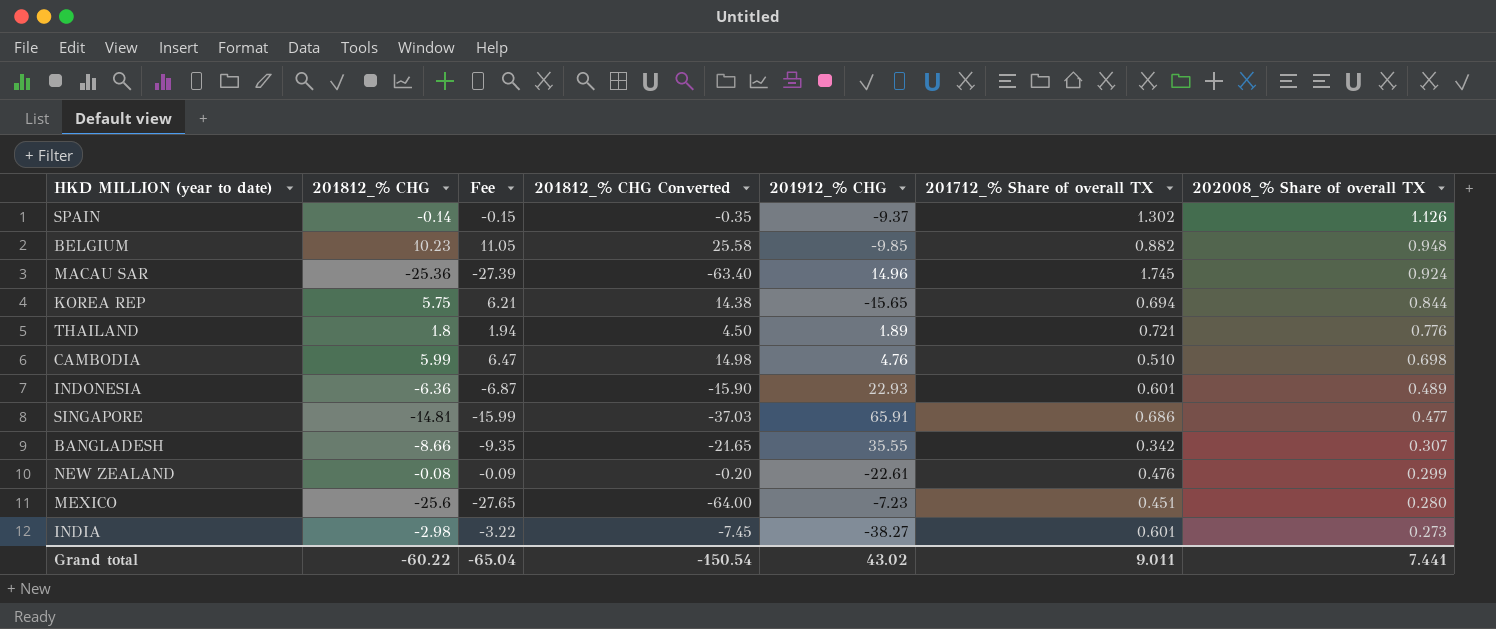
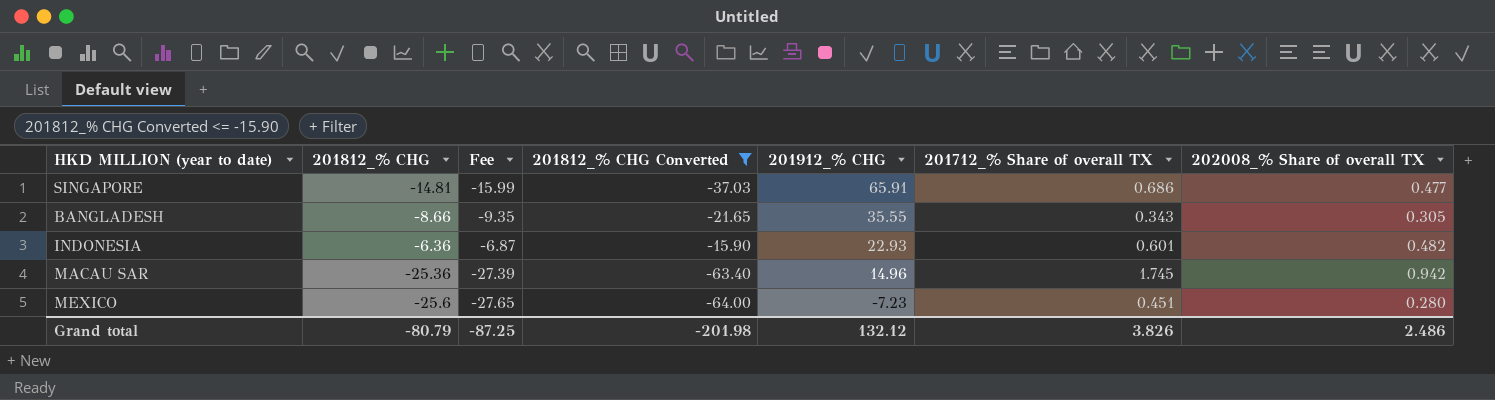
filter: none -> 201812_% CHG Converted <= -15.90
row order: 202008_% Share of overall TX descending -> 201912_% CHG descending
BANGLADESH | 201712_% Share of overall TX: 0.342 -> 0.343
BANGLADESH | 202008_% Share of overall TX: 0.307 -> 0.305
INDONESIA | 202008_% Share of overall TX: 0.489 -> 0.482
MACAU SAR | 202008_% Share of overall TX: 0.924 -> 0.942
Grand total | 201812_% CHG: -60.22 -> -80.79
Grand total | Fee: -65.04 -> -87.25
Grand total | 201812_% CHG Converted: -150.54 -> -201.98
Grand total | 201912_% CHG: 43.02 -> 132.12
Grand total | 201712_% Share of overall TX: 9.011 -> 3.826
Grand total | 202008_% Share of overall TX: 7.441 -> 2.486

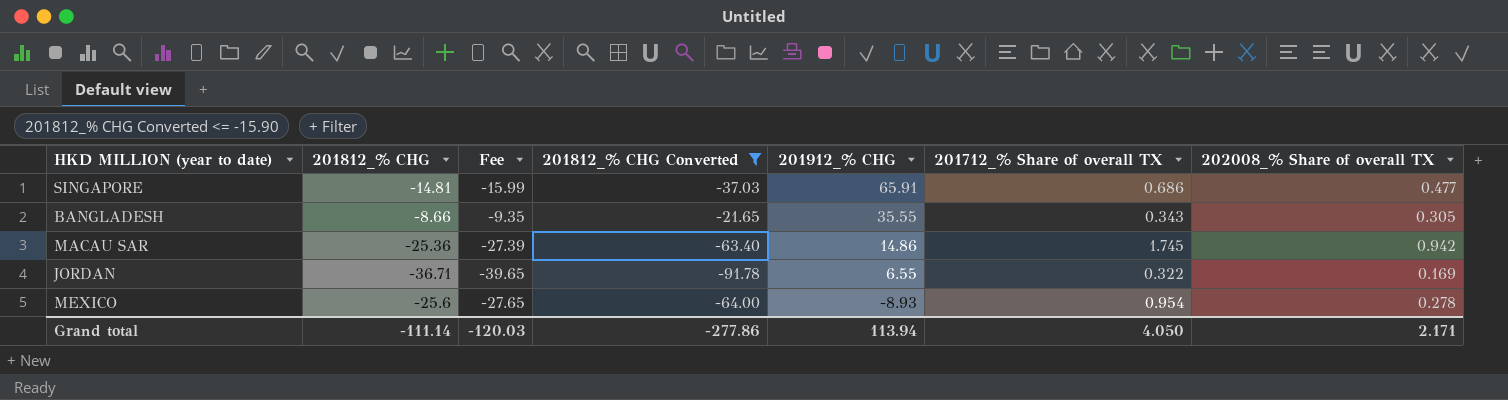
row INDONESIA: -6.36 | -6.87 | -15.90 | 22.93 | 0.601 | 0.482 -> none
MACAU SAR | 201912_% CHG: 14.96 -> 14.86
row JORDAN: none -> -36.71 | -39.65 | -91.78 | 6.55 | 0.322 | 0.169
MEXICO | 201912_% CHG: -7.23 -> -8.93
MEXICO | 201712_% Share of overall TX: 0.451 -> 0.954
MEXICO | 202008_% Share of overall TX: 0.280 -> 0.278
Grand total | 201812_% CHG: -80.79 -> -111.14
Grand total | Fee: -87.25 -> -120.03
Grand total | 201812_% CHG Converted: -201.98 -> -277.86
Grand total | 201912_% CHG: 132.12 -> 113.94
Grand total | 201712_% Share of overall TX: 3.826 -> 4.050
Grand total | 202008_% Share of overall TX: 2.486 -> 2.171

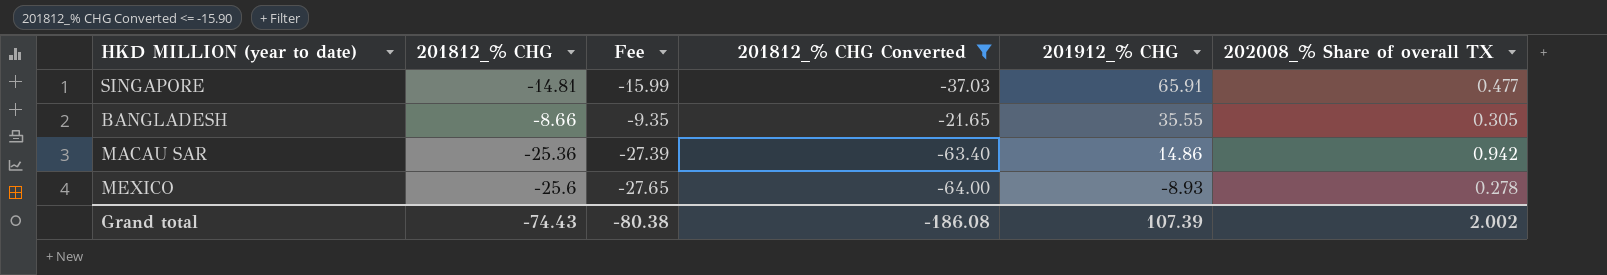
column 201712_% Share of overall TX | position: 6 -> none
row JORDAN: -36.71 | -39.65 | -91.78 | 6.55 | 0.322 | 0.169 -> none
Grand total | 201812_% CHG: -111.14 -> -74.43
Grand total | Fee: -120.03 -> -80.38
Grand total | 201812_% CHG Converted: -277.86 -> -186.08
Grand total | 201912_% CHG: 113.94 -> 107.39
Grand total | 202008_% Share of overall TX: 2.171 -> 2.002

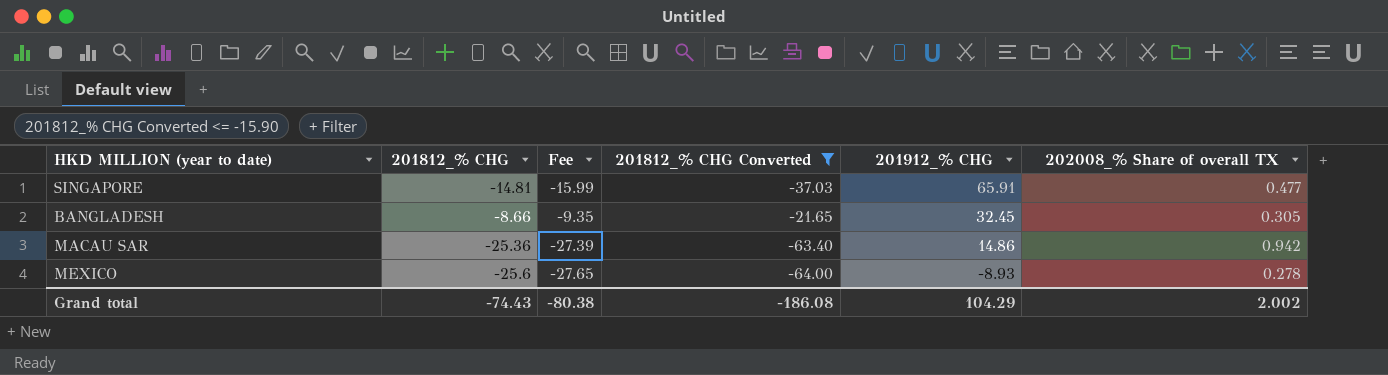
BANGLADESH | 201912_% CHG: 35.55 -> 32.45
Grand total | 201912_% CHG: 107.39 -> 104.29

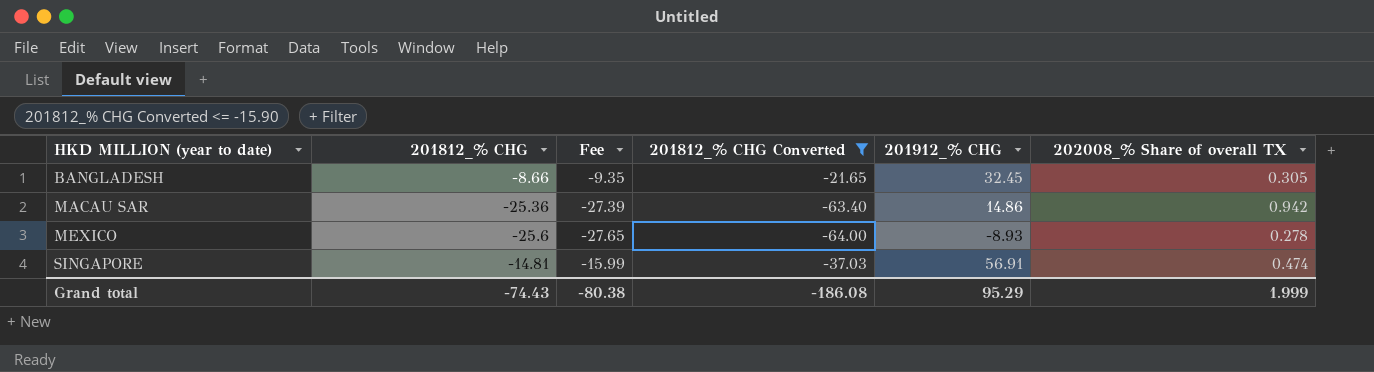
row order: 201912_% CHG descending -> HKD MILLION (year to date) ascending
SINGAPORE | 201912_% CHG: 65.91 -> 56.91
SINGAPORE | 202008_% Share of overall TX: 0.477 -> 0.474
Grand total | 201912_% CHG: 104.29 -> 95.29
Grand total | 202008_% Share of overall TX: 2.002 -> 1.999

